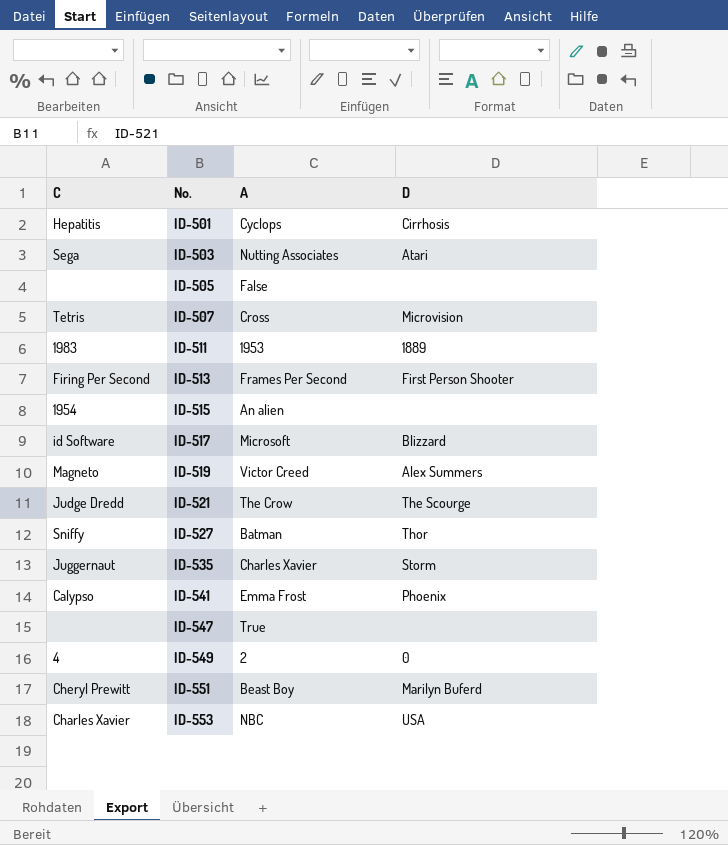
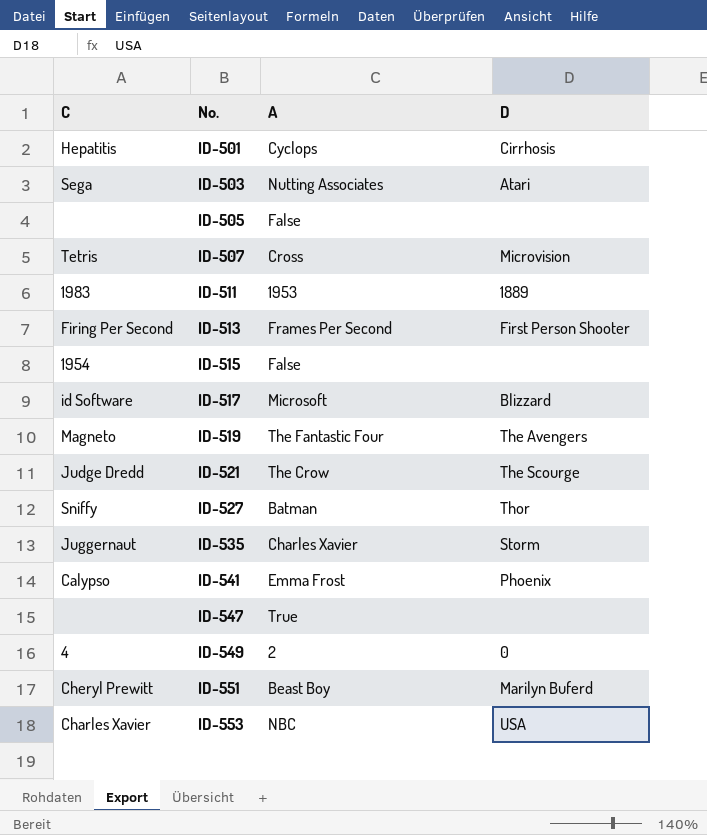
ID-515 | A: An alien -> False
ID-519 | A: Victor Creed -> The Fantastic Four
ID-519 | D: Alex Summers -> The Avengers

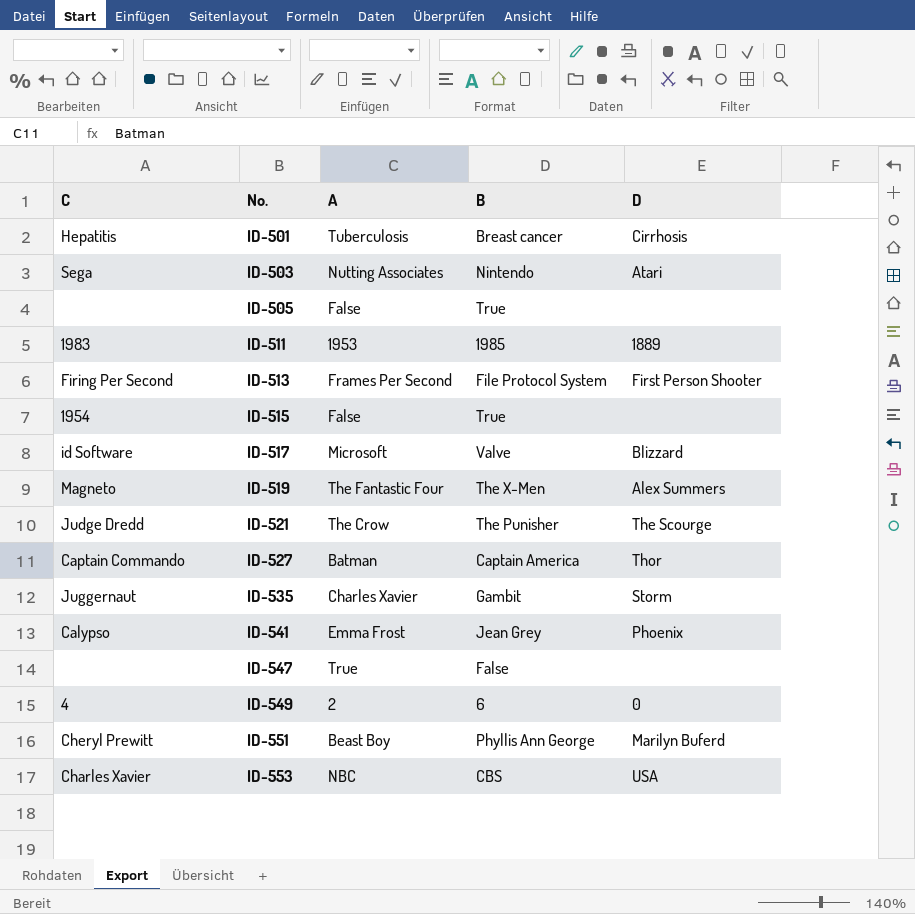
column B | position: none -> 4
row ID-507: Tetris | Cross | Microvision -> none
ID-501 | A: Cyclops -> Tuberculosis
ID-519 | D: The Avengers -> Alex Summers
ID-527 | C: Sniffy -> Captain Commando

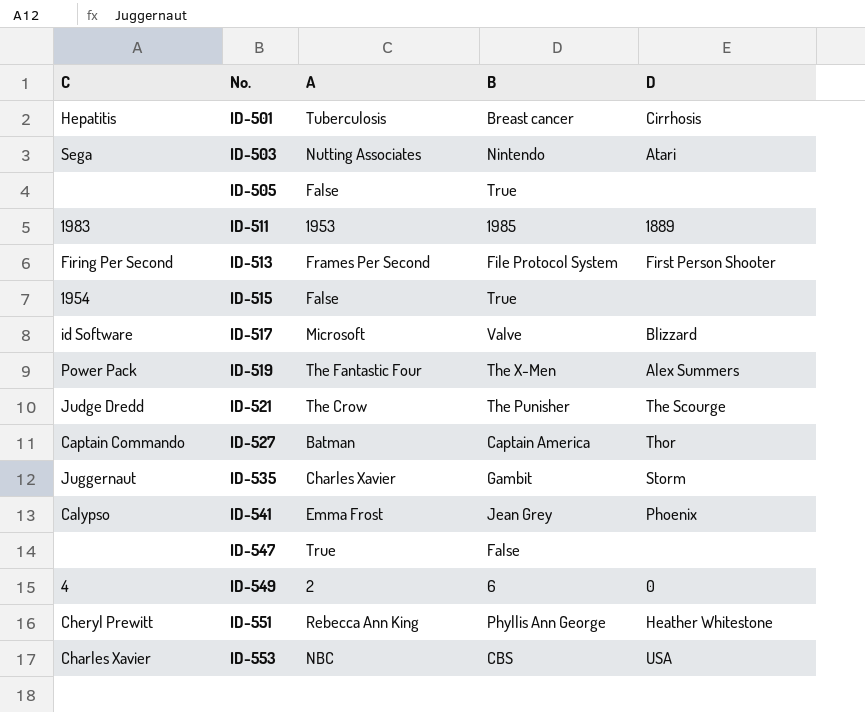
ID-519 | C: Magneto -> Power Pack
ID-551 | A: Beast Boy -> Rebecca Ann King
ID-551 | D: Marilyn Buferd -> Heather Whitestone

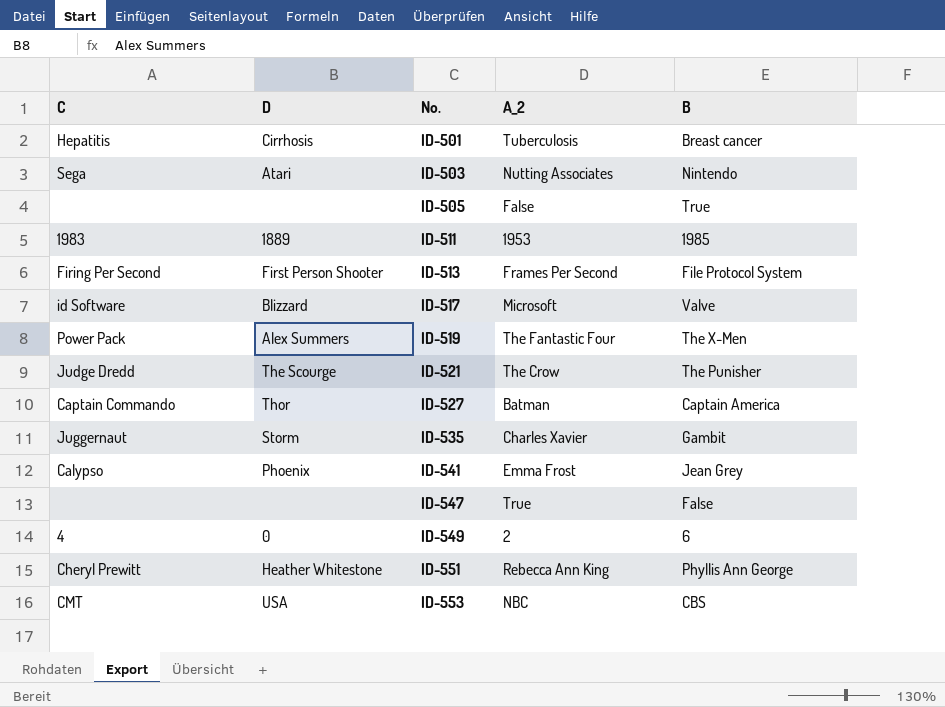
column D | position: 5 -> 2
column name: A -> A_2
row ID-515: 1954 | False | True | none -> none
ID-553 | C: Charles Xavier -> CMT

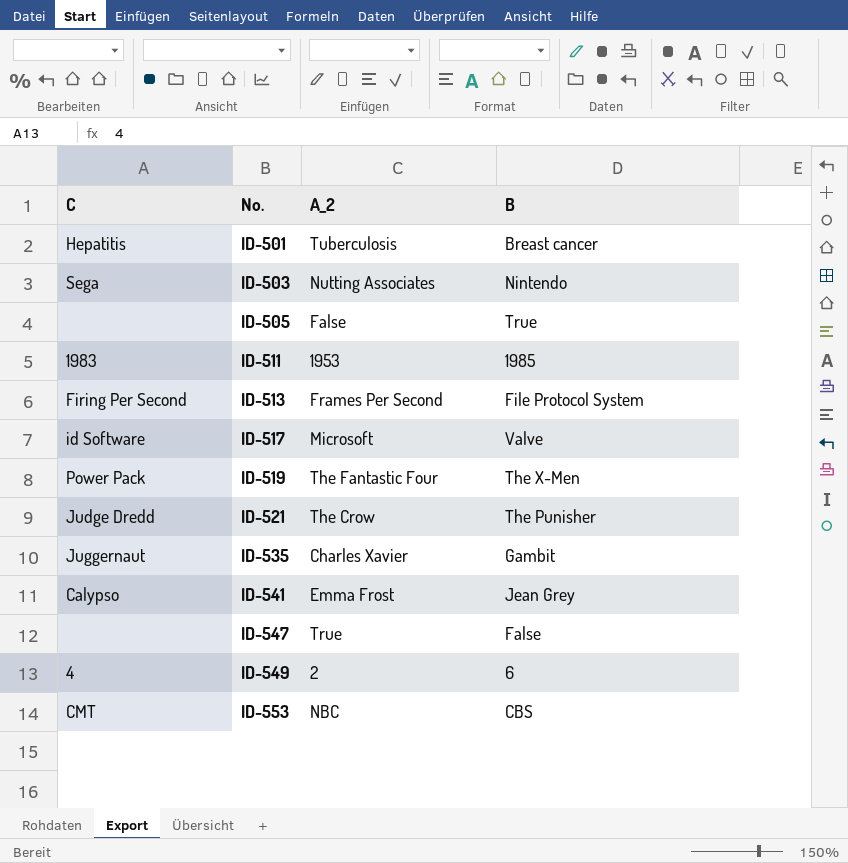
column D | position: 2 -> none
row ID-527: Captain Commando | Thor | Batman | Captain America -> none
row ID-551: Cheryl Prewitt | Heather Whitestone | Rebecca Ann King | Phyllis Ann George -> none

